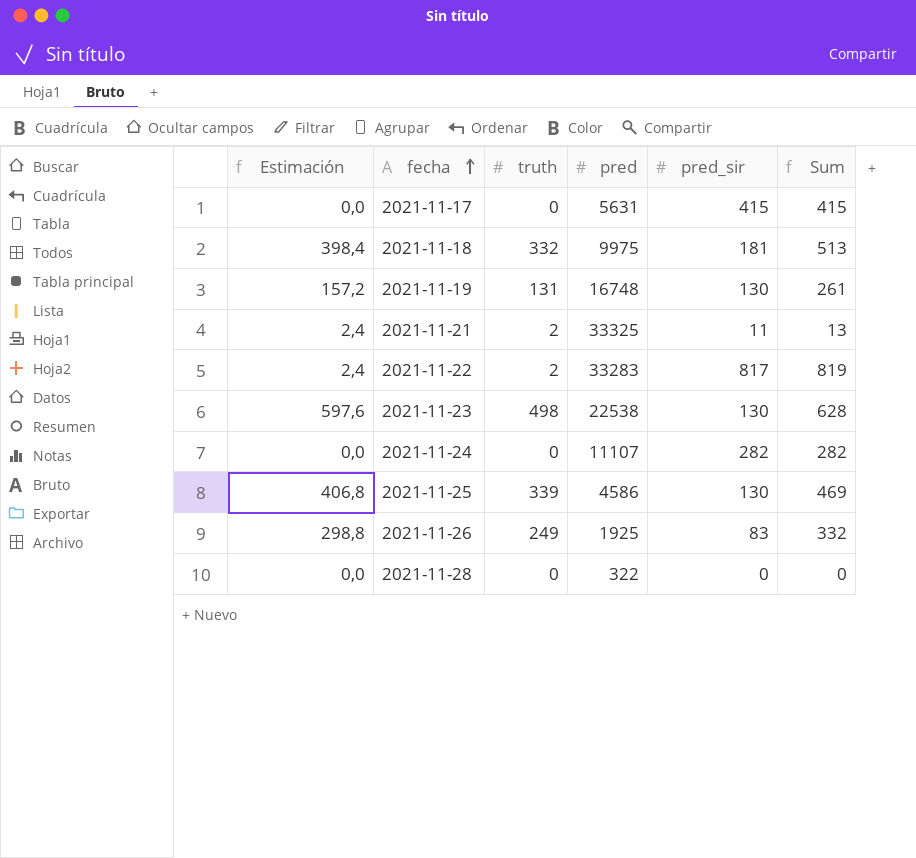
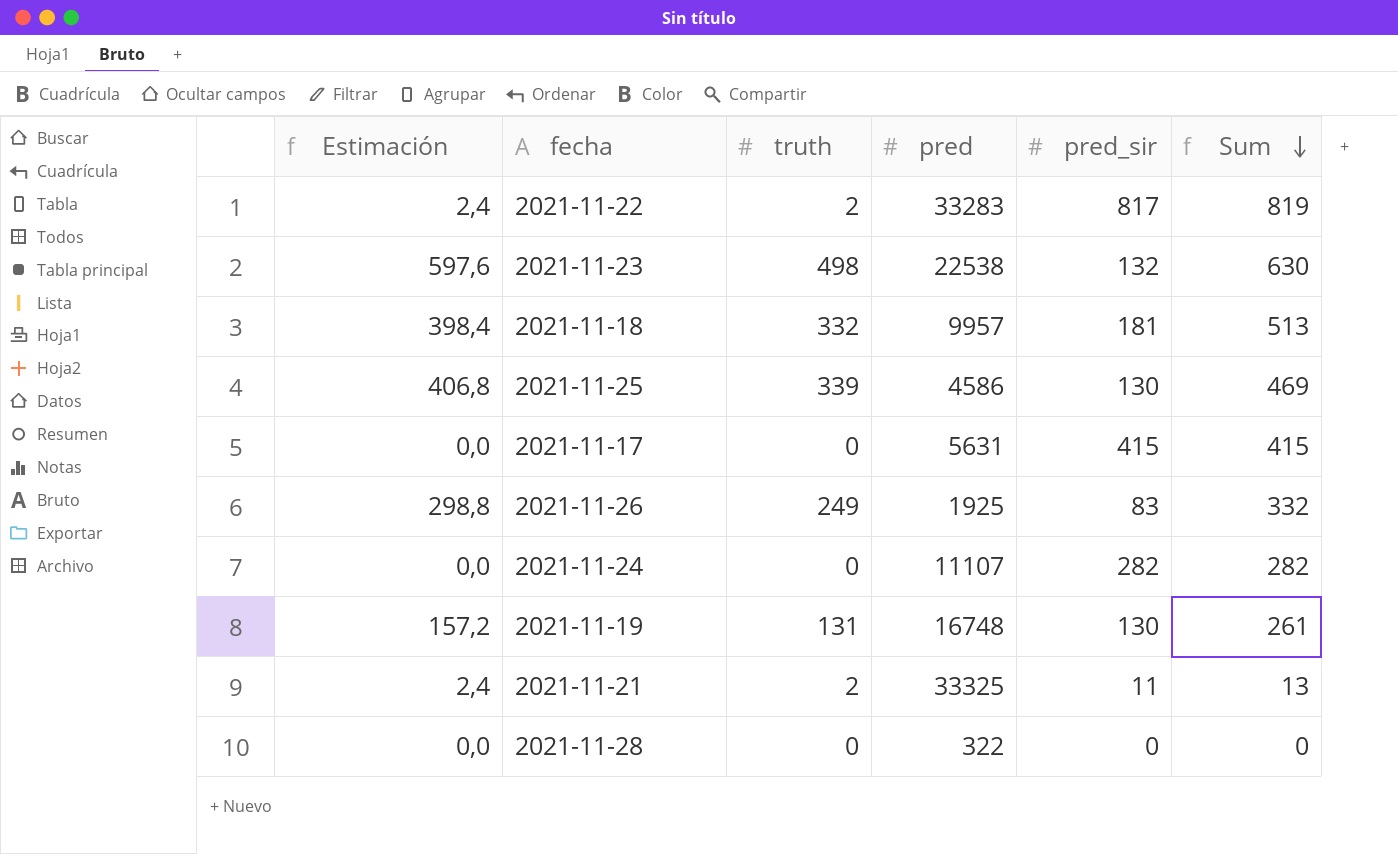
row order: fecha ascending -> Sum descending
2021-11-23 | pred_sir: 130 -> 132
2021-11-23 | Sum: 628 -> 630
2021-11-18 | pred: 9975 -> 9957

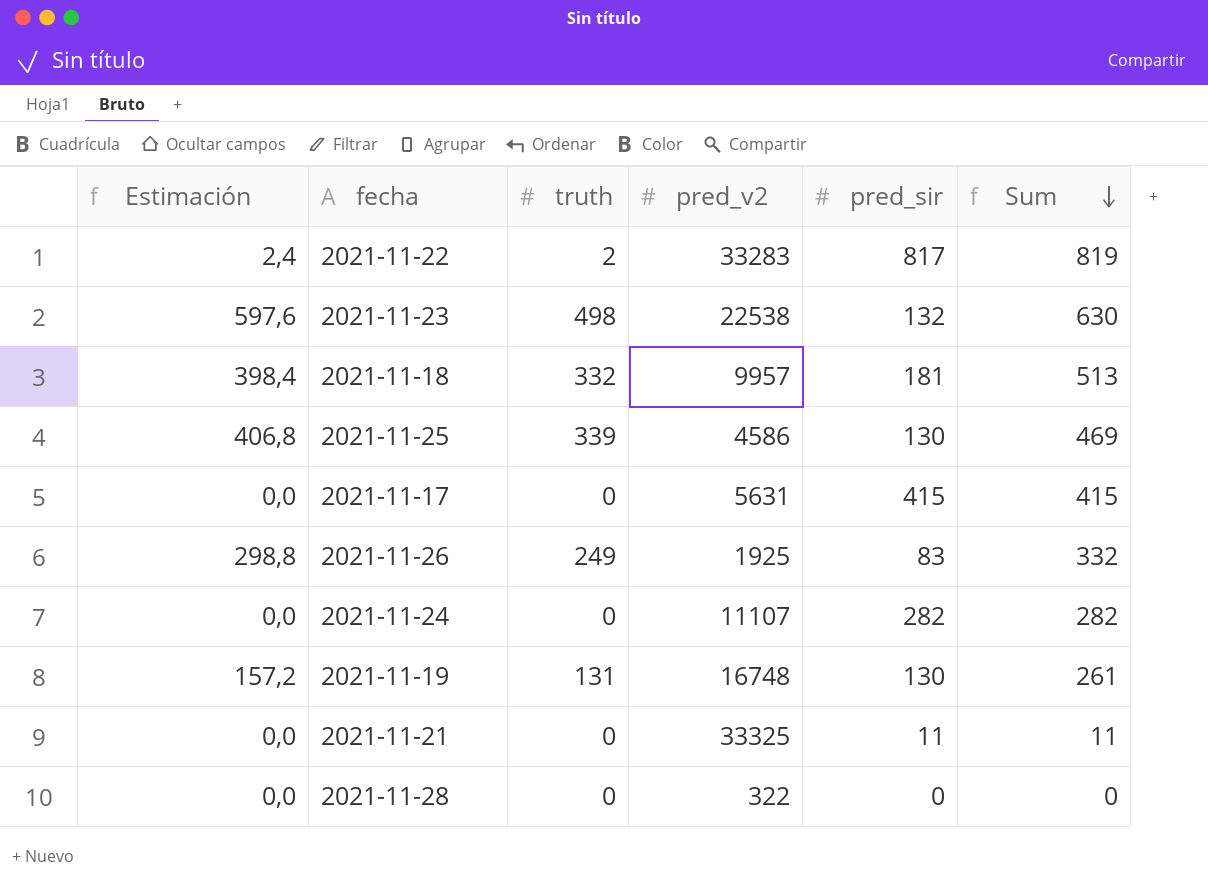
column name: pred -> pred_v2
2021-11-21 | Estimación: 2,4 -> 0,0
2021-11-21 | truth: 2 -> 0
2021-11-21 | Sum: 13 -> 11

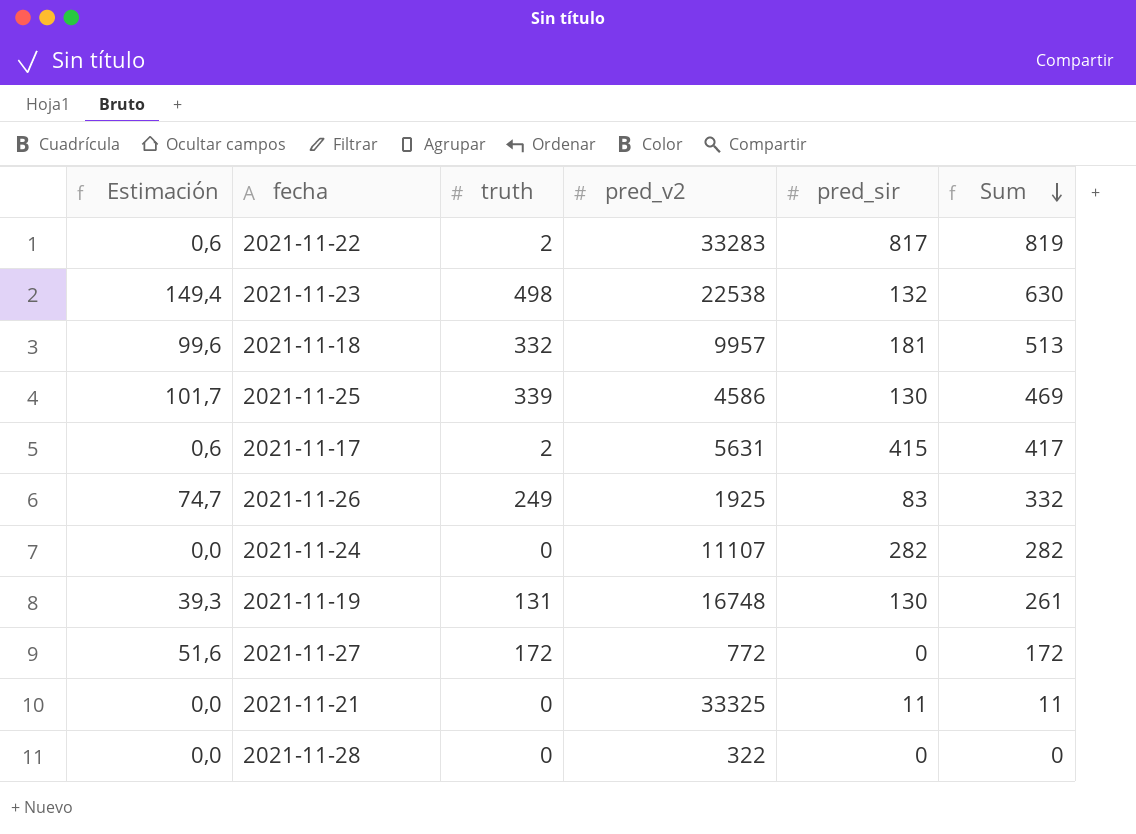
column Estimación | formula: [truth] * 1,2 -> [truth] * 0,3
2021-11-17 | truth: 0 -> 2
2021-11-17 | Sum: 415 -> 417
row 2021-11-27: none -> 51,6 | 172 | 772 | 0 | 172

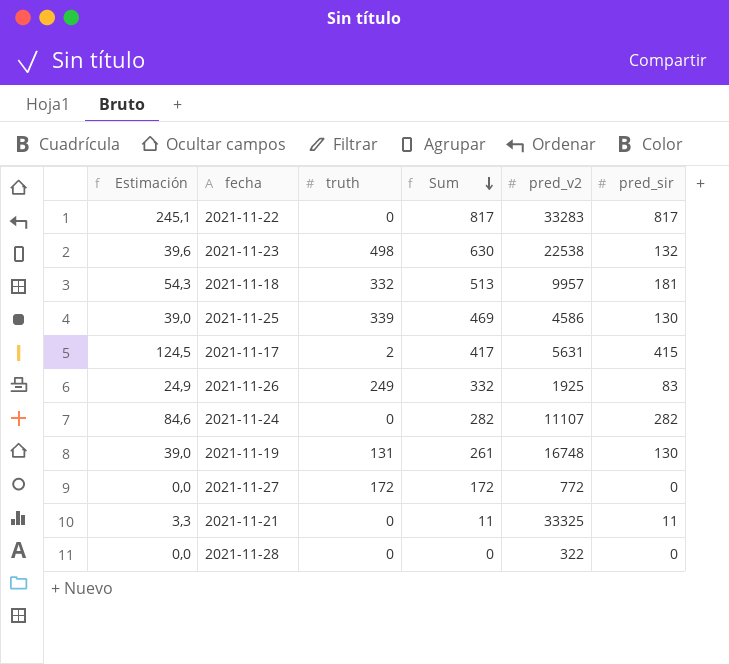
column Estimación | formula: [truth] * 0,3 -> [pred_sir] * 0,3
column Sum | position: 6 -> 4
2021-11-22 | truth: 2 -> 0
2021-11-22 | Sum: 819 -> 817

